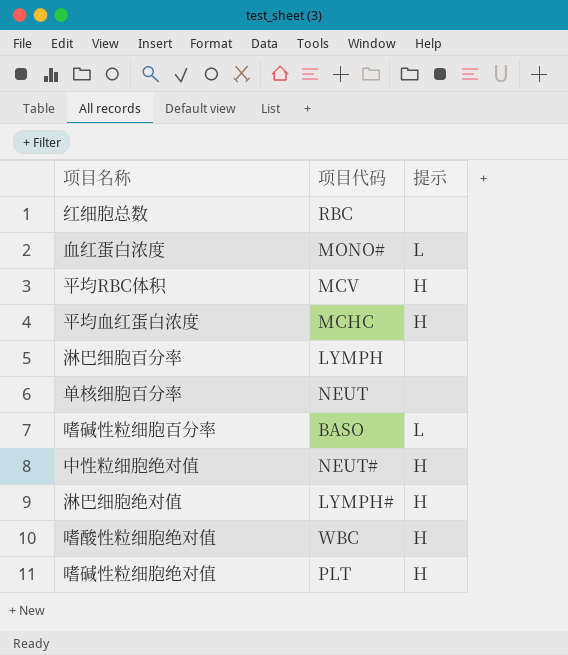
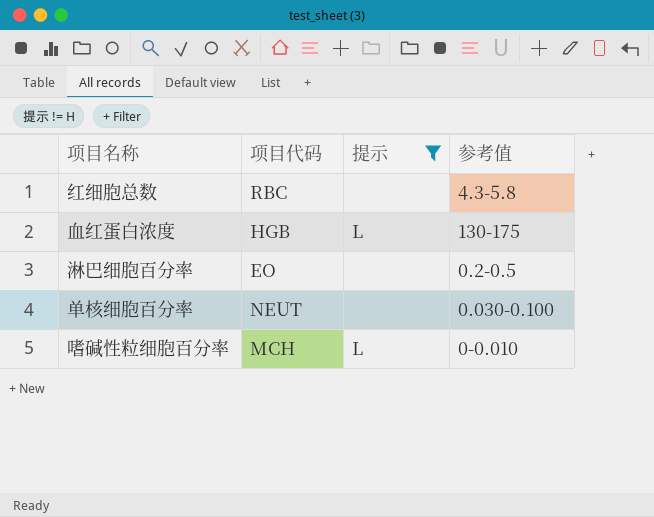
filter: none -> 提示 != H
column 参考值 | position: none -> 4
血红蛋白浓度 | 项目代码: MONO# -> HGB
淋巴细胞百分率 | 项目代码: LYMPH -> EO
嗜碱性粒细胞百分率 | 项目代码: BASO -> MCH

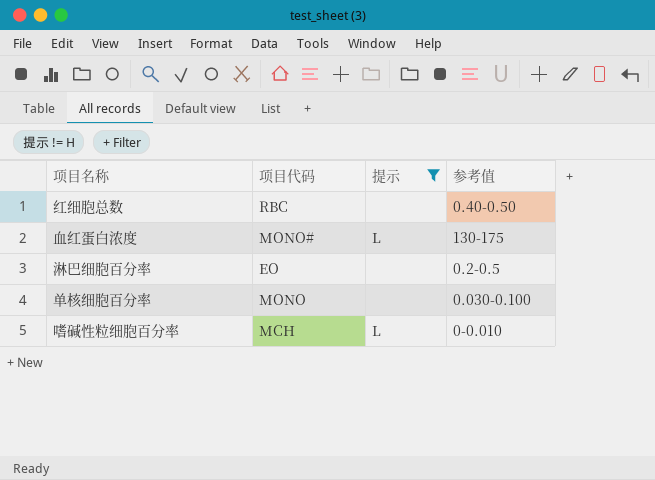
红细胞总数 | 参考值: 4.3-5.8 -> 0.40-0.50
血红蛋白浓度 | 项目代码: HGB -> MONO#
单核细胞百分率 | 项目代码: NEUT -> MONO

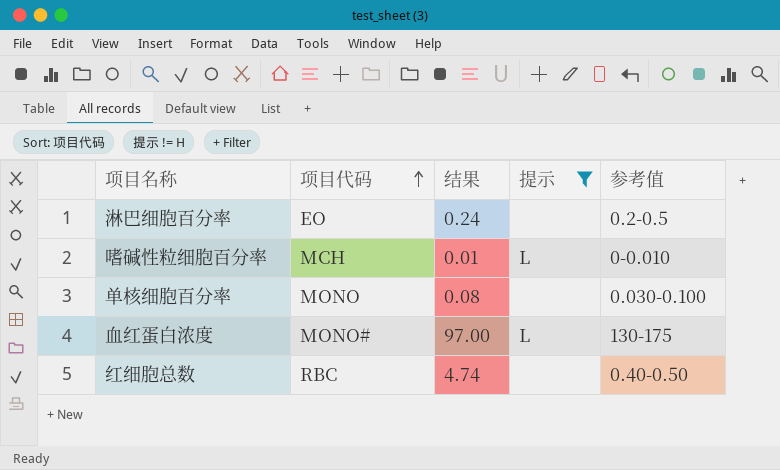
row order: none -> 项目代码 ascending
column 结果 | position: none -> 3

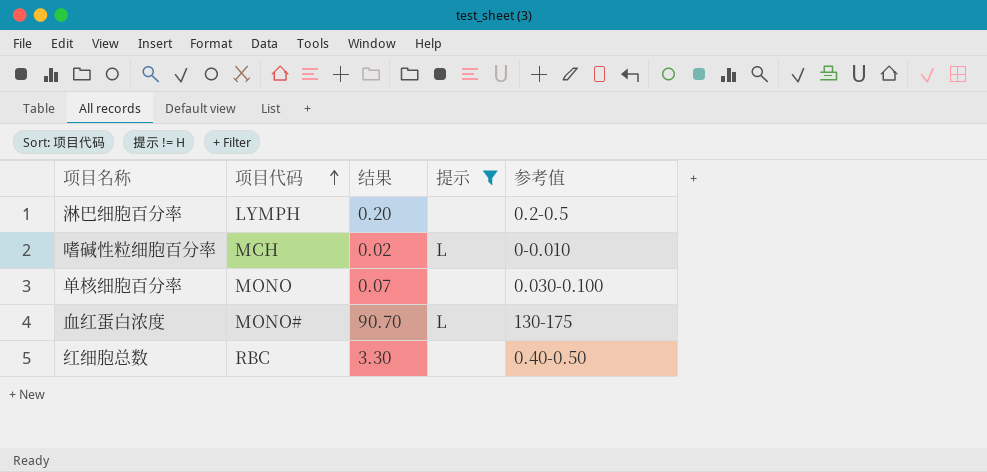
淋巴细胞百分率 | 项目代码: EO -> LYMPH
淋巴细胞百分率 | 结果: 0.24 -> 0.20
嗜碱性粒细胞百分率 | 结果: 0.01 -> 0.02
单核细胞百分率 | 结果: 0.08 -> 0.07
血红蛋白浓度 | 结果: 97.00 -> 90.70
红细胞总数 | 结果: 4.74 -> 3.30

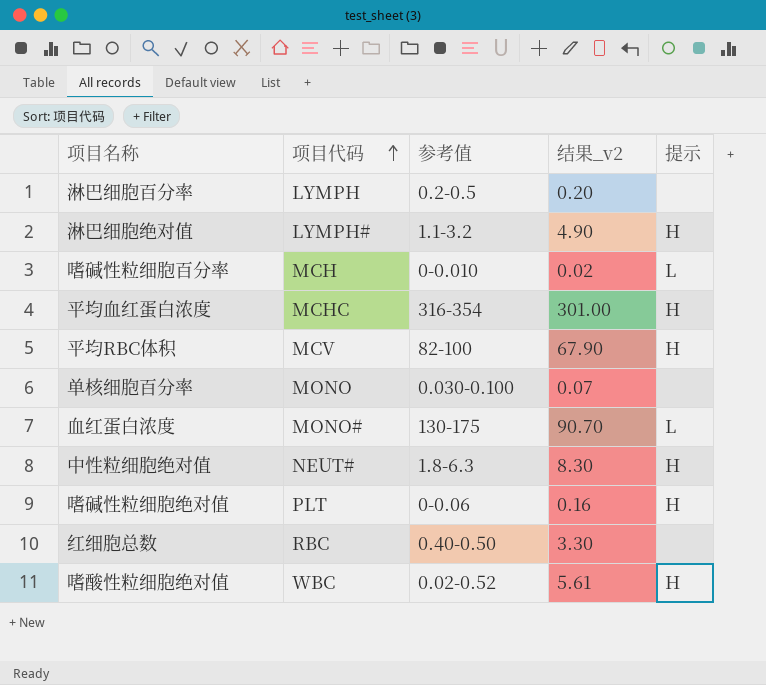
filter: 提示 != H -> none
column 参考值 | position: 5 -> 3
column name: 结果 -> 结果_v2

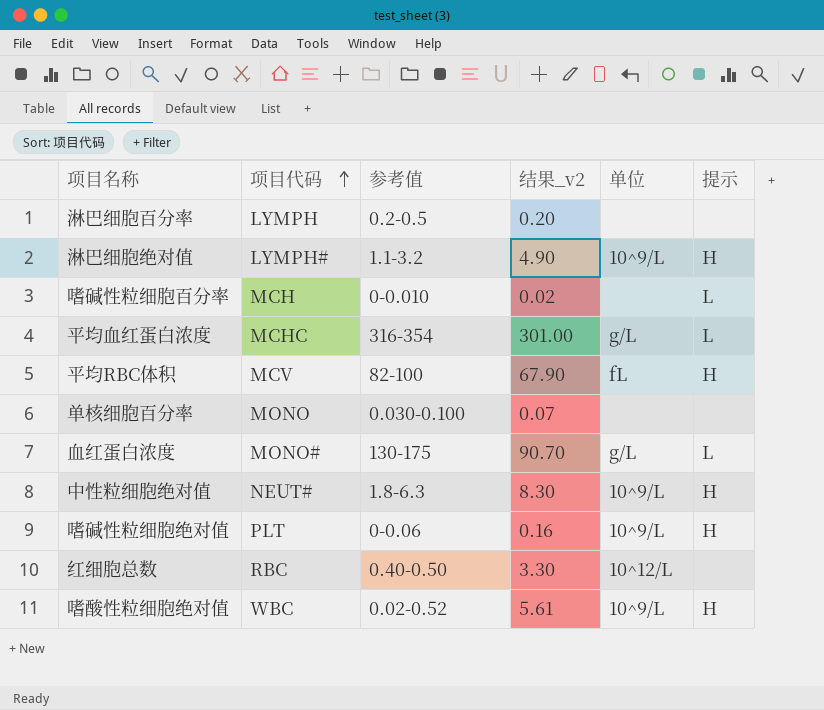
column 单位 | position: none -> 5
平均血红蛋白浓度 | 提示: H -> L

